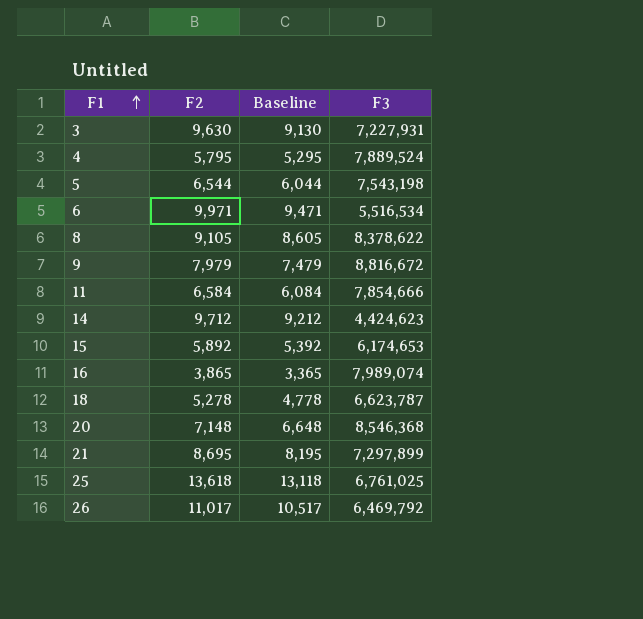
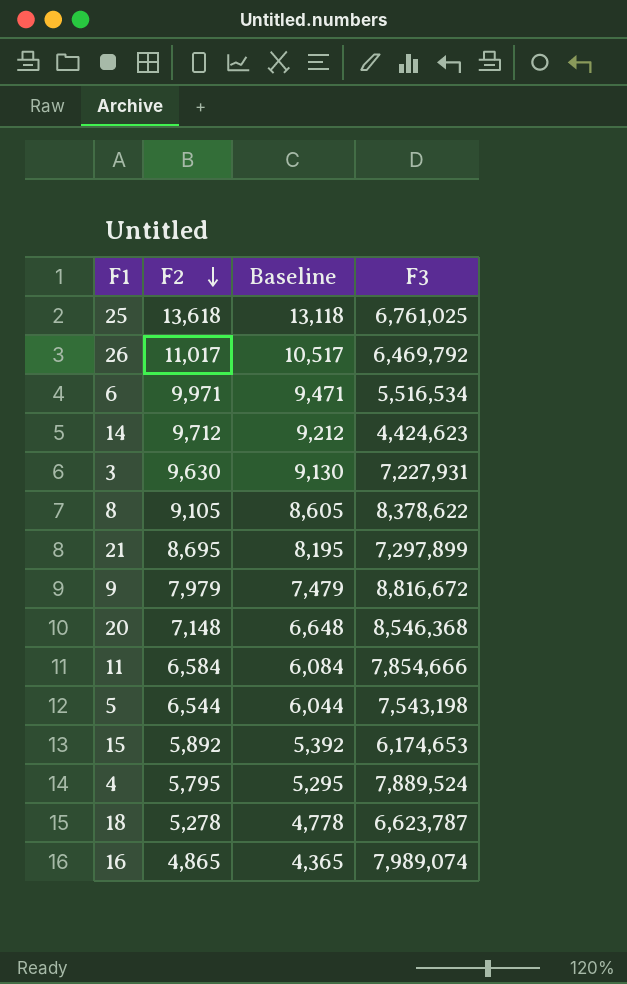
row order: F1 ascending -> F2 descending
16 | F2: 3,865 -> 4,865
16 | Baseline: 3,365 -> 4,365

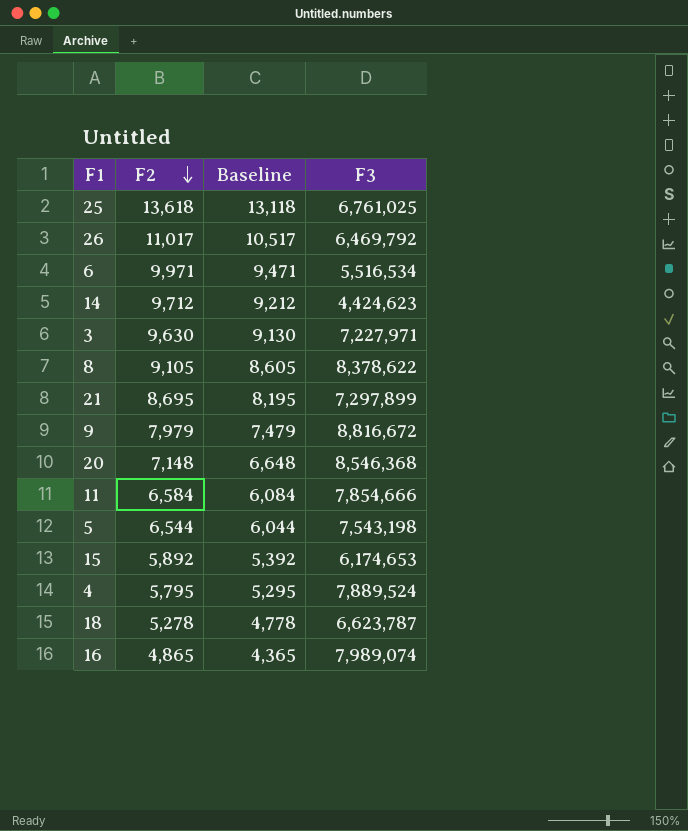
3 | F3: 7,227,931 -> 7,227,971

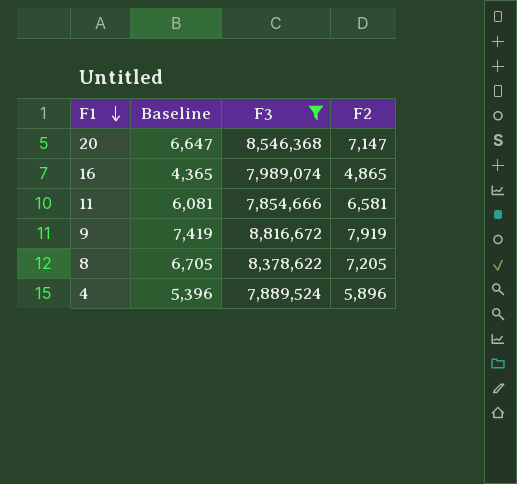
filter: none -> F3 >= 7,854,666
row order: F2 descending -> F1 descending
column F2 | position: 2 -> 4
20 | Baseline: 6,648 -> 6,647
20 | F2: 7,148 -> 7,147
11 | Baseline: 6,084 -> 6,081
11 | F2: 6,584 -> 6,581
9 | Baseline: 7,479 -> 7,419
9 | F2: 7,979 -> 7,919
8 | Baseline: 8,605 -> 6,705
8 | F2: 9,105 -> 7,205
4 | Baseline: 5,295 -> 5,396
4 | F2: 5,795 -> 5,896

